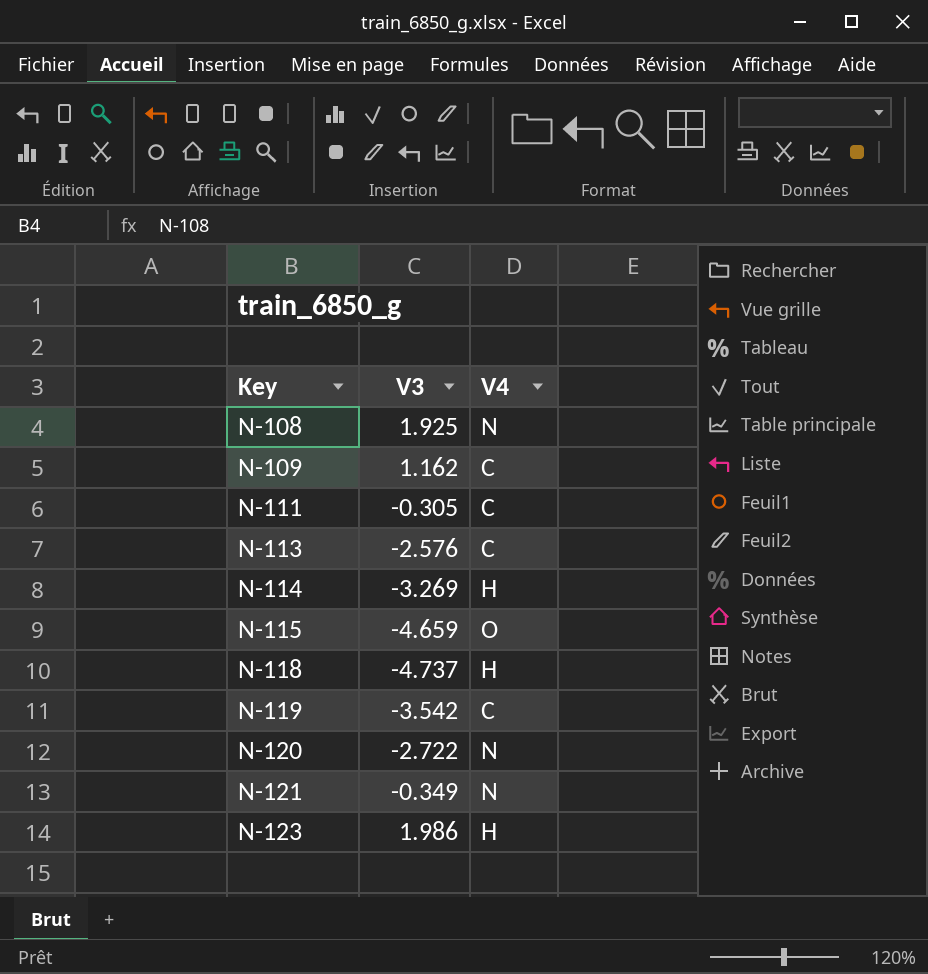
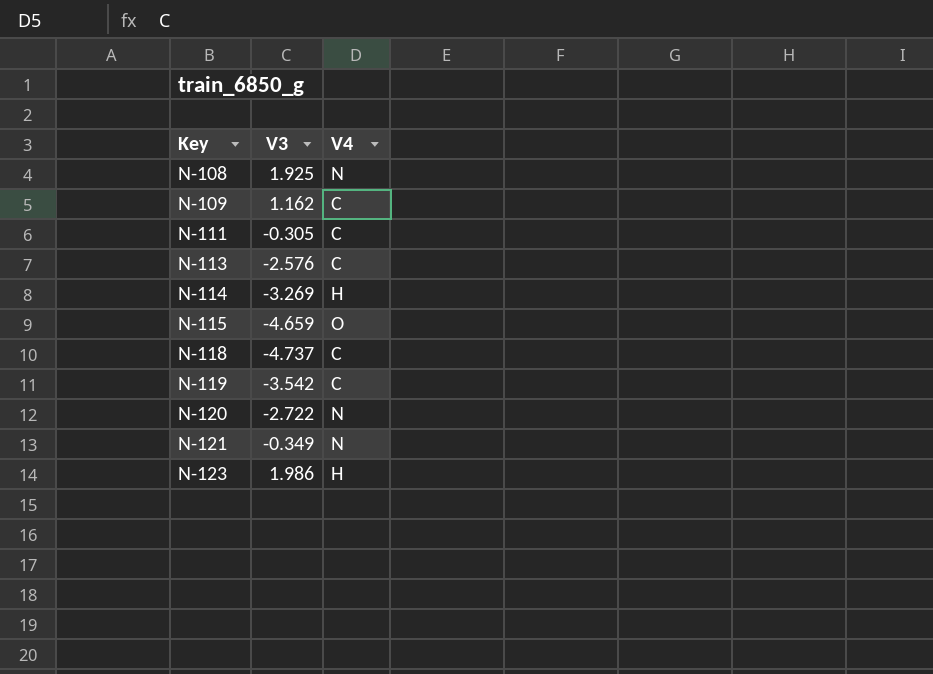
N-118 | V4: H -> C

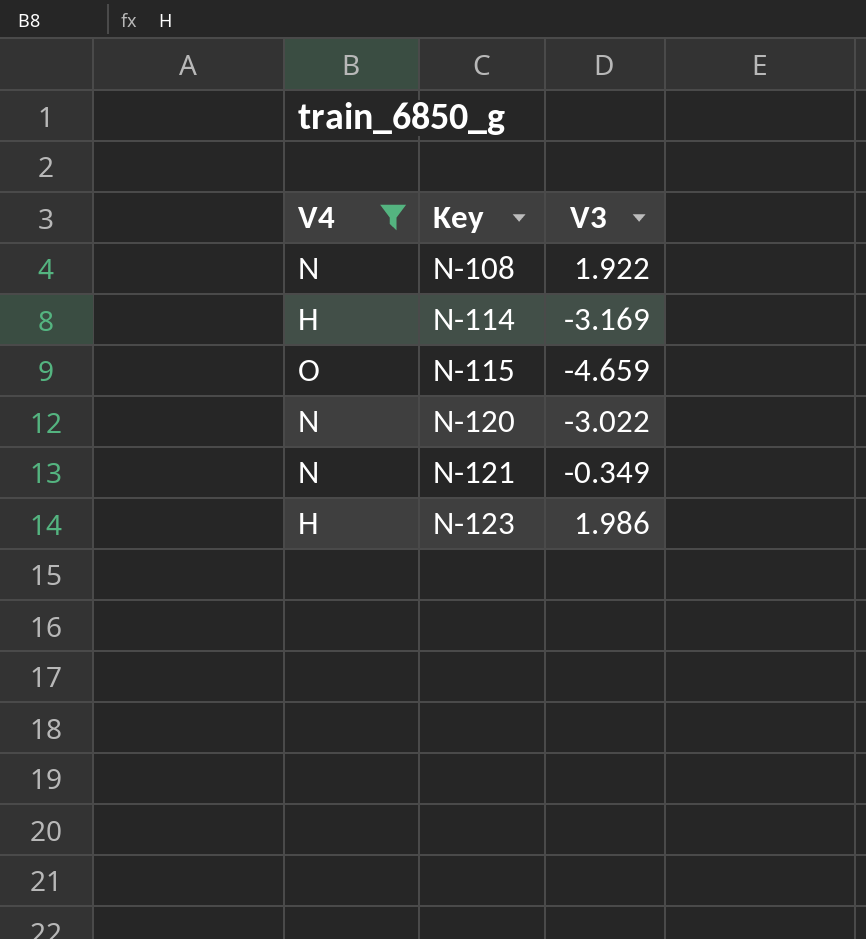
filter: none -> V4 != C
column V4 | position: 3 -> 1
N-108 | V3: 1.925 -> 1.922
N-114 | V3: -3.269 -> -3.169
N-120 | V3: -2.722 -> -3.022

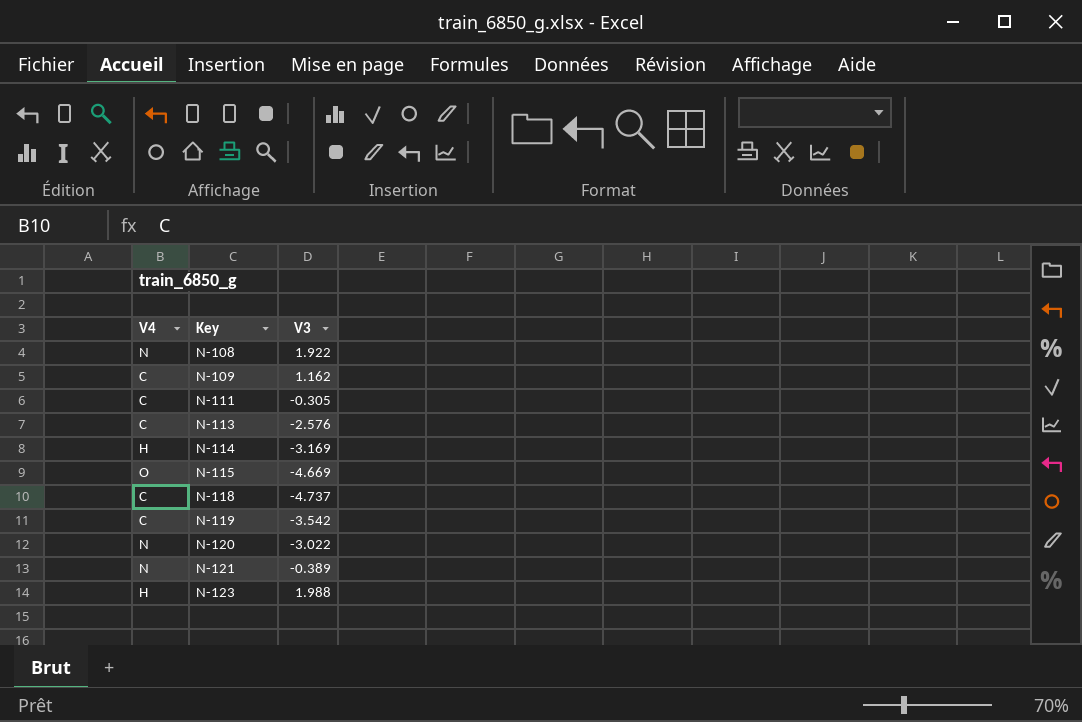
filter: V4 != C -> none
N-115 | V3: -4.659 -> -4.669
N-121 | V3: -0.349 -> -0.389
N-123 | V3: 1.986 -> 1.988

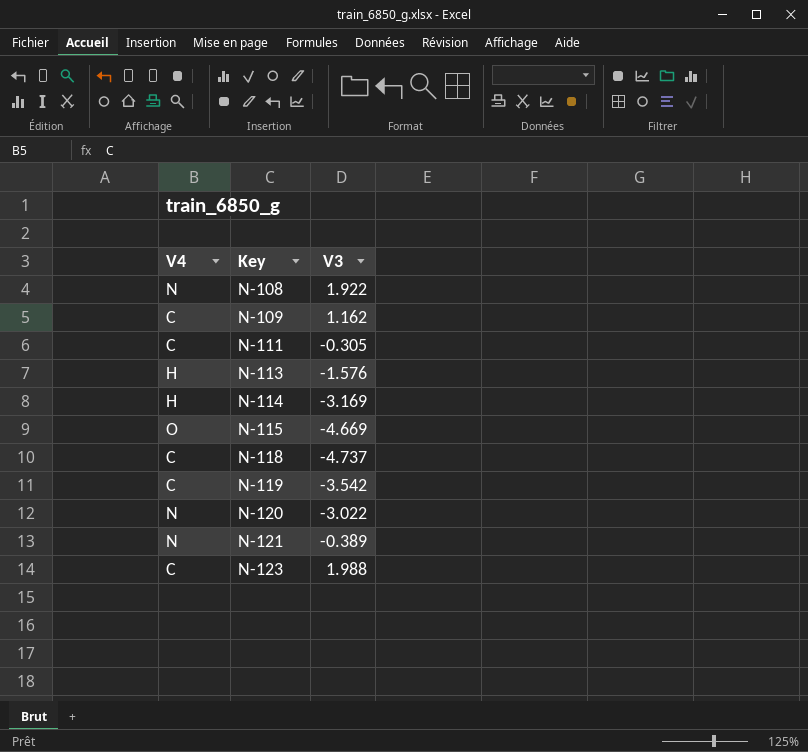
N-113 | V4: C -> H
N-113 | V3: -2.576 -> -1.576
N-123 | V4: H -> C

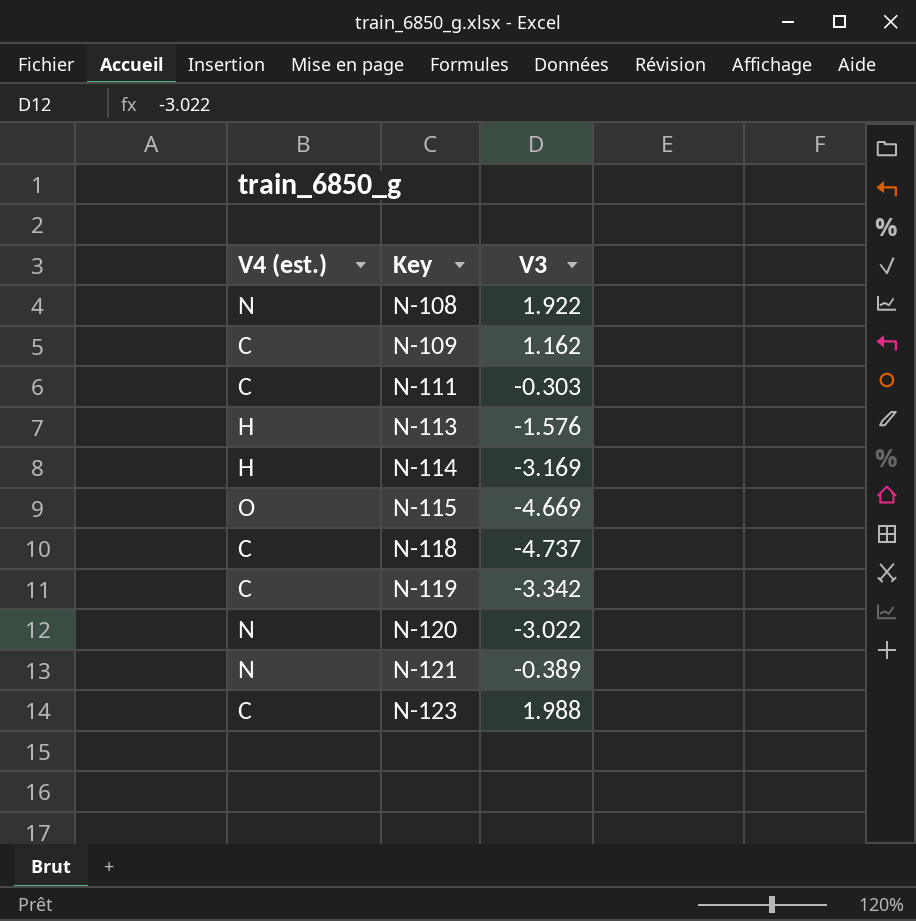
column name: V4 -> V4 (est.)
N-111 | V3: -0.305 -> -0.303
N-119 | V3: -3.542 -> -3.342

